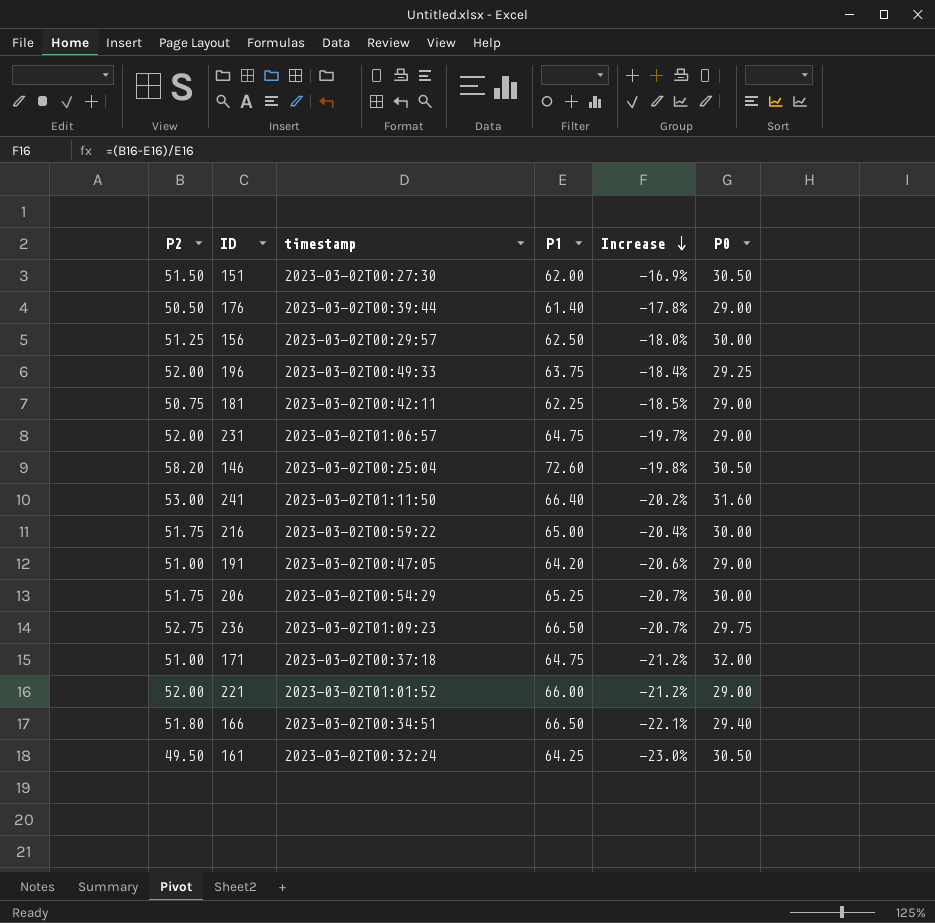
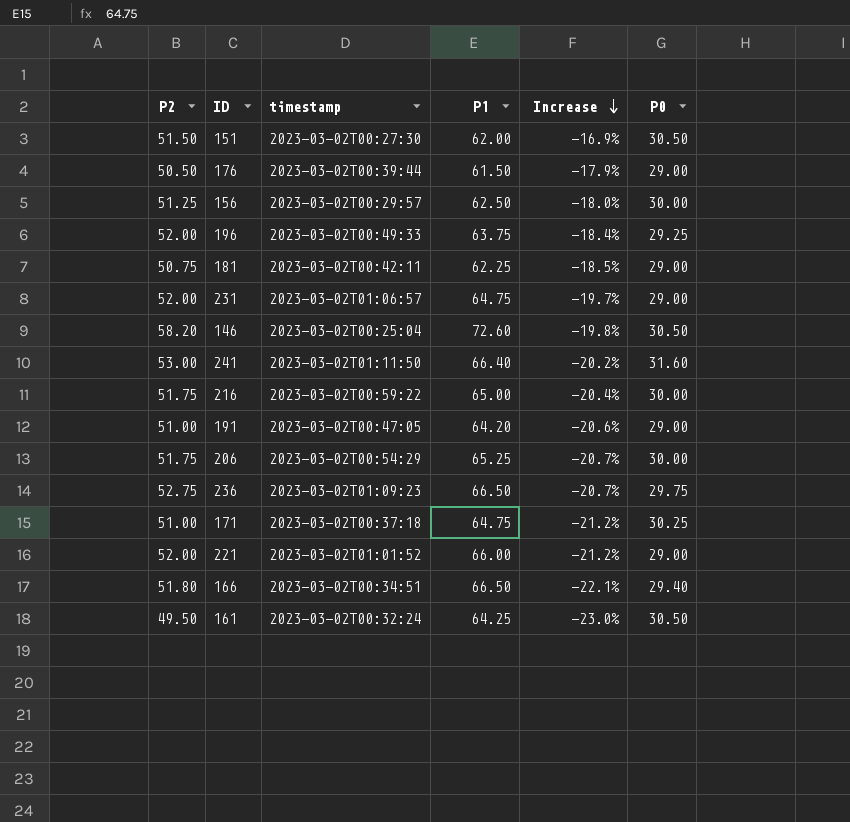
176 | P1: 61.40 -> 61.50
176 | Increase: -17.8% -> -17.9%
171 | P0: 32.00 -> 30.25

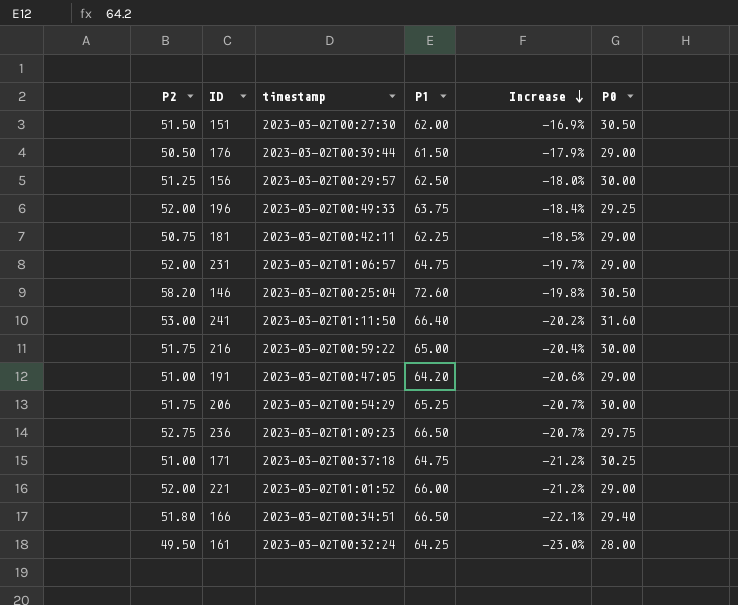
161 | P0: 30.50 -> 28.00

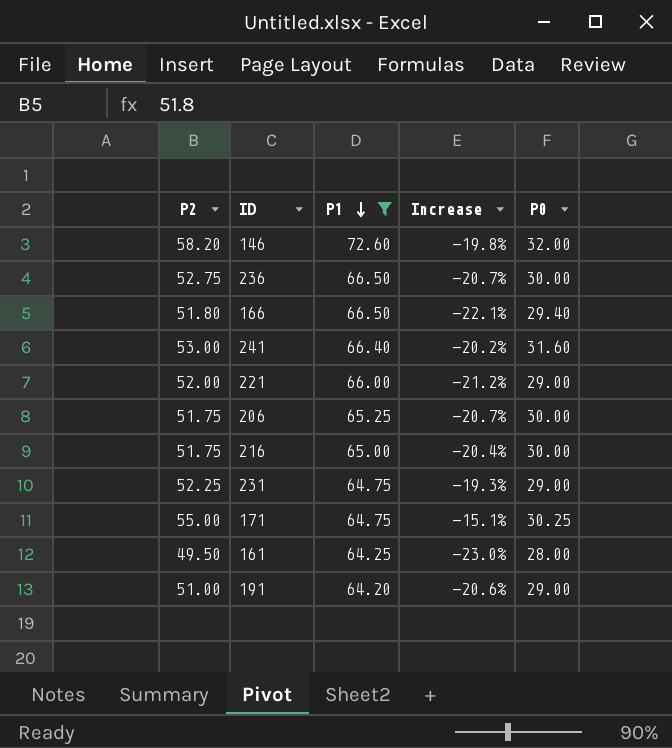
filter: none -> P1 >= 64.20
row order: Increase descending -> P1 descending
column timestamp | position: 3 -> none
146 | P0: 30.50 -> 32.00
236 | P0: 29.75 -> 30.00
231 | P2: 52.00 -> 52.25
231 | Increase: -19.7% -> -19.3%
171 | P2: 51.00 -> 55.00
171 | Increase: -21.2% -> -15.1%

